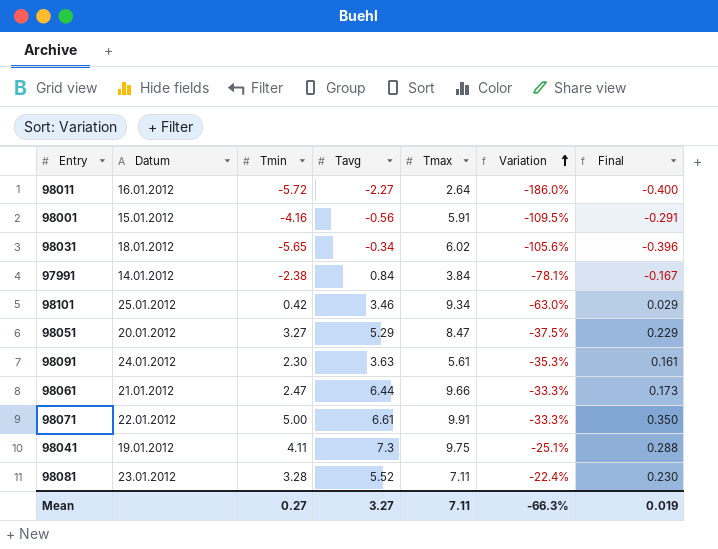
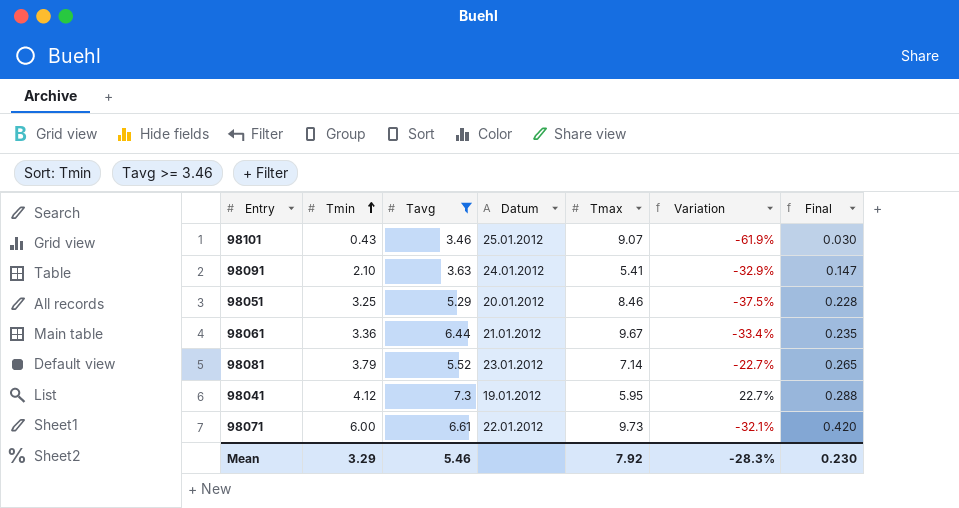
filter: none -> Tavg >= 3.46
row order: Variation ascending -> Tmin ascending
column Datum | position: 2 -> 4
98101 | Tmin: 0.42 -> 0.43
98101 | Tmax: 9.34 -> 9.07
98101 | Variation: -63.0% -> -61.9%
98101 | Final: 0.029 -> 0.030
98091 | Tmin: 2.30 -> 2.10
98091 | Tmax: 5.61 -> 5.41
98091 | Variation: -35.3% -> -32.9%
98091 | Final: 0.161 -> 0.147
98051 | Tmin: 3.27 -> 3.25
98051 | Tmax: 8.47 -> 8.46
98051 | Final: 0.229 -> 0.228
98061 | Tmin: 2.47 -> 3.36
98061 | Tmax: 9.66 -> 9.67
98061 | Variation: -33.3% -> -33.4%
98061 | Final: 0.173 -> 0.235
98081 | Tmin: 3.28 -> 3.79
98081 | Tmax: 7.11 -> 7.14
98081 | Variation: -22.4% -> -22.7%
98081 | Final: 0.230 -> 0.265
98041 | Tmin: 4.11 -> 4.12
98041 | Tmax: 9.75 -> 5.95
98041 | Variation: -25.1% -> 22.7%
98071 | Tmin: 5.00 -> 6.00
98071 | Tmax: 9.91 -> 9.73
98071 | Variation: -33.3% -> -32.1%
98071 | Final: 0.350 -> 0.420
Mean | Tmin: 0.27 -> 3.29
Mean | Tavg: 3.27 -> 5.46
Mean | Tmax: 7.11 -> 7.92
Mean | Variation: -66.3% -> -28.3%
Mean | Final: 0.019 -> 0.230

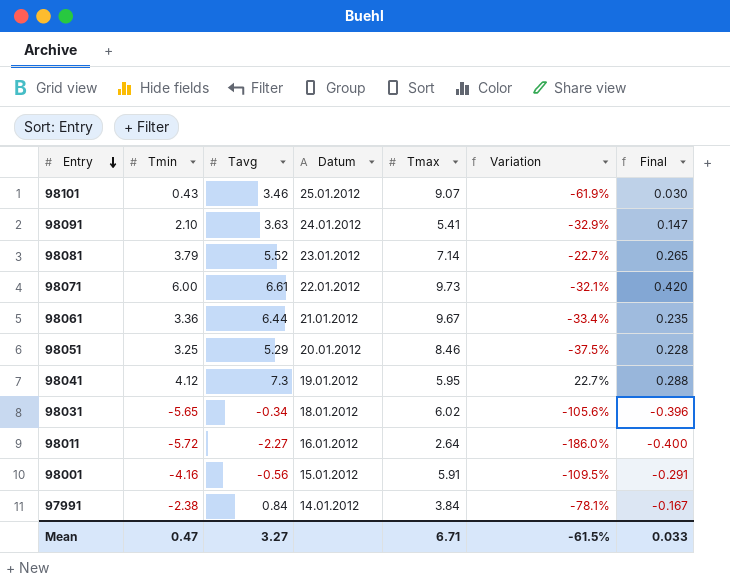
filter: Tavg >= 3.46 -> none
row order: Tmin ascending -> Entry descending
Mean | Tmin: 3.29 -> 0.47
Mean | Tavg: 5.46 -> 3.27
Mean | Tmax: 7.92 -> 6.71
Mean | Variation: -28.3% -> -61.5%
Mean | Final: 0.230 -> 0.033

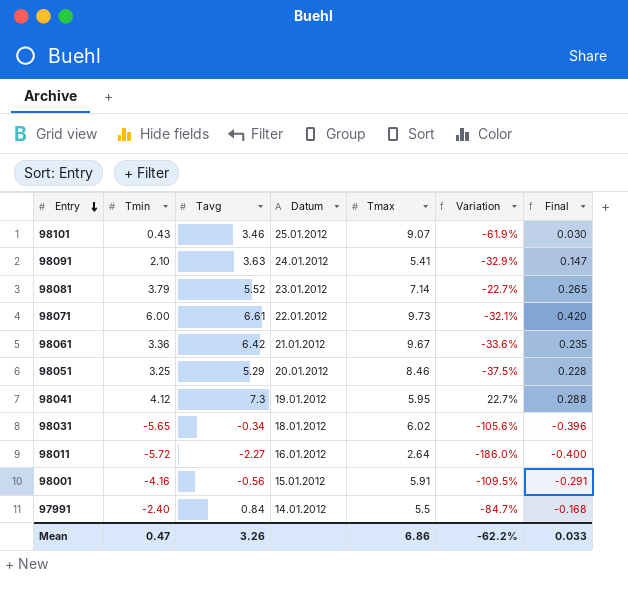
98061 | Tavg: 6.44 -> 6.42
98061 | Variation: -33.4% -> -33.6%
97991 | Tmin: -2.38 -> -2.40
97991 | Tmax: 3.84 -> 5.5
97991 | Variation: -78.1% -> -84.7%
97991 | Final: -0.167 -> -0.168
Mean | Tavg: 3.27 -> 3.26
Mean | Tmax: 6.71 -> 6.86
Mean | Variation: -61.5% -> -62.2%

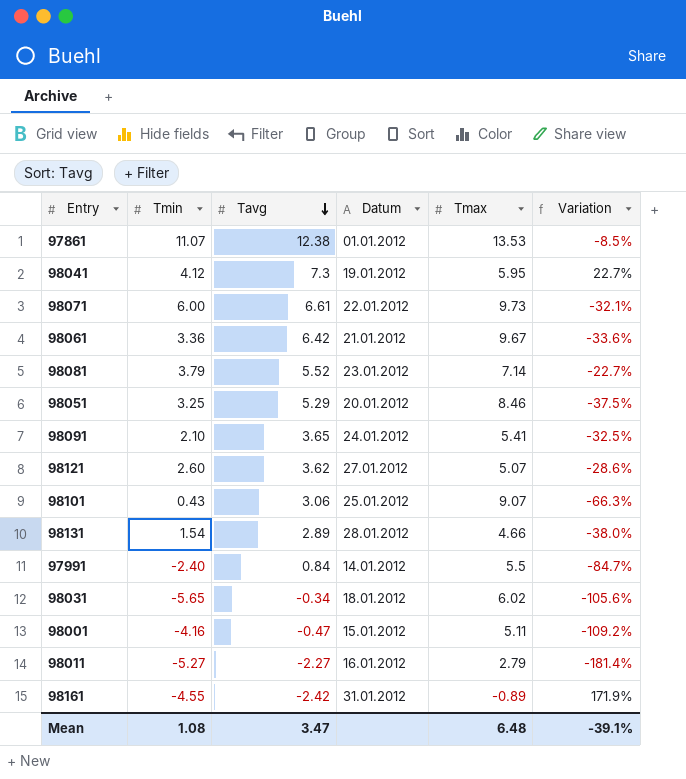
row order: Entry descending -> Tavg descending
column Final | formula: [Tmin] * 0.07 -> none
row 97861: none -> 11.07 | 12.38 | 01.01.2012 | 13.53 | -8.5%
98091 | Tavg: 3.63 -> 3.65
98091 | Variation: -32.9% -> -32.5%
row 98121: none -> 2.60 | 3.62 | 27.01.2012 | 5.07 | -28.6%
98101 | Tavg: 3.46 -> 3.06
98101 | Variation: -61.9% -> -66.3%
row 98131: none -> 1.54 | 2.89 | 28.01.2012 | 4.66 | -38.0%
98001 | Tavg: -0.56 -> -0.47
98001 | Tmax: 5.91 -> 5.11
98001 | Variation: -109.5% -> -109.2%
98011 | Tmin: -5.72 -> -5.27
98011 | Tmax: 2.64 -> 2.79
98011 | Variation: -186.0% -> -181.4%
row 98161: none -> -4.55 | -2.42 | 31.01.2012 | -0.89 | 171.9%
Mean | Tmin: 0.47 -> 1.08
Mean | Tavg: 3.26 -> 3.47
Mean | Tmax: 6.86 -> 6.48
Mean | Variation: -62.2% -> -39.1%

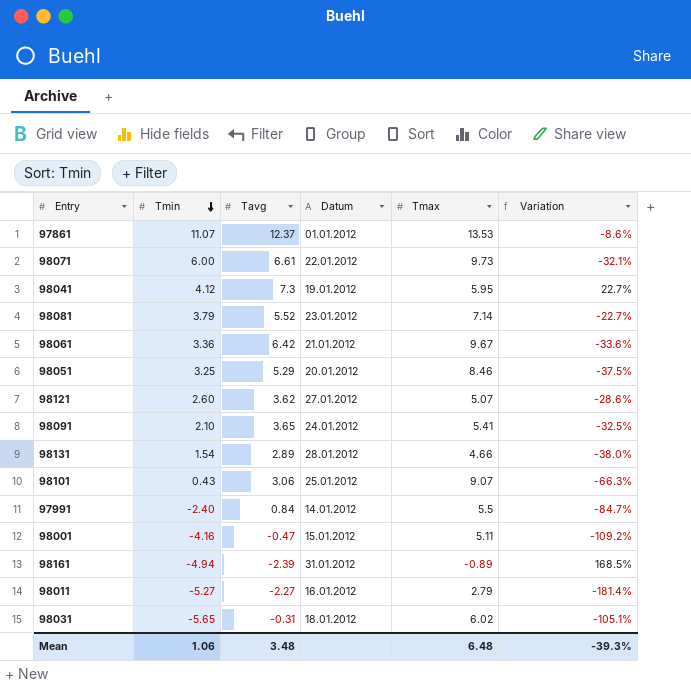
row order: Tavg descending -> Tmin descending
97861 | Tavg: 12.38 -> 12.37
97861 | Variation: -8.5% -> -8.6%
98161 | Tmin: -4.55 -> -4.94
98161 | Tavg: -2.42 -> -2.39
98161 | Variation: 171.9% -> 168.5%
98031 | Tavg: -0.34 -> -0.31
98031 | Variation: -105.6% -> -105.1%
Mean | Tmin: 1.08 -> 1.06
Mean | Tavg: 3.47 -> 3.48
Mean | Variation: -39.1% -> -39.3%

